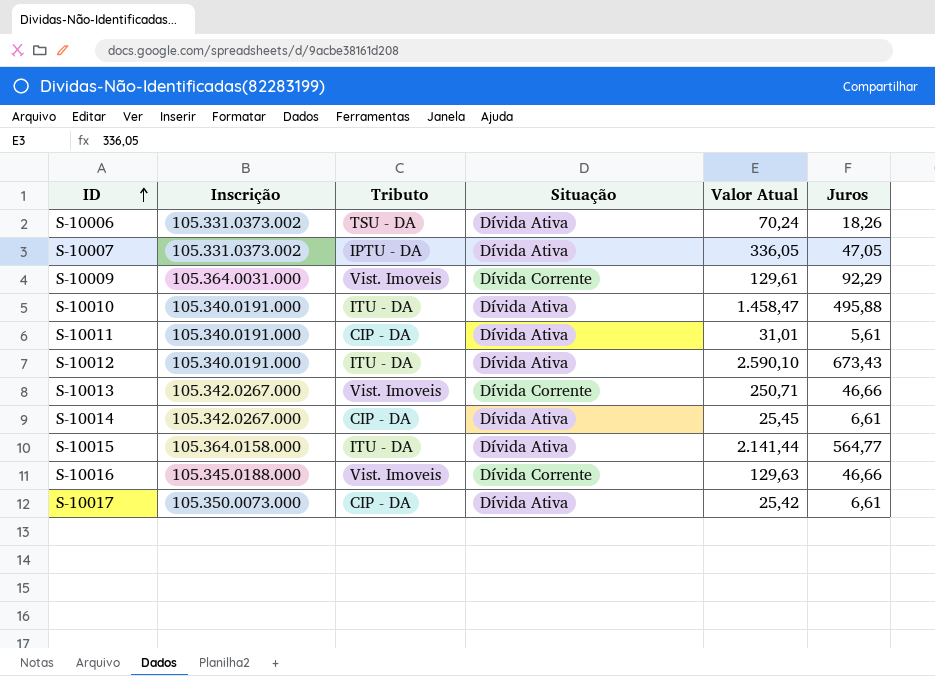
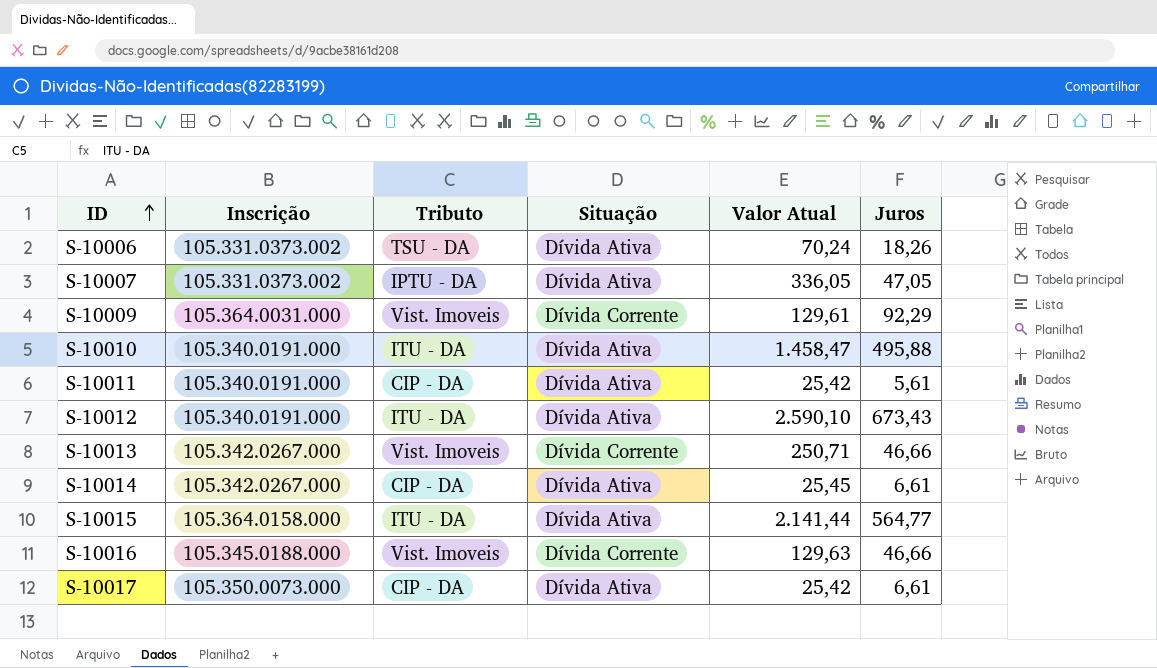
S-10011 | Valor Atual: 31,01 -> 25,42

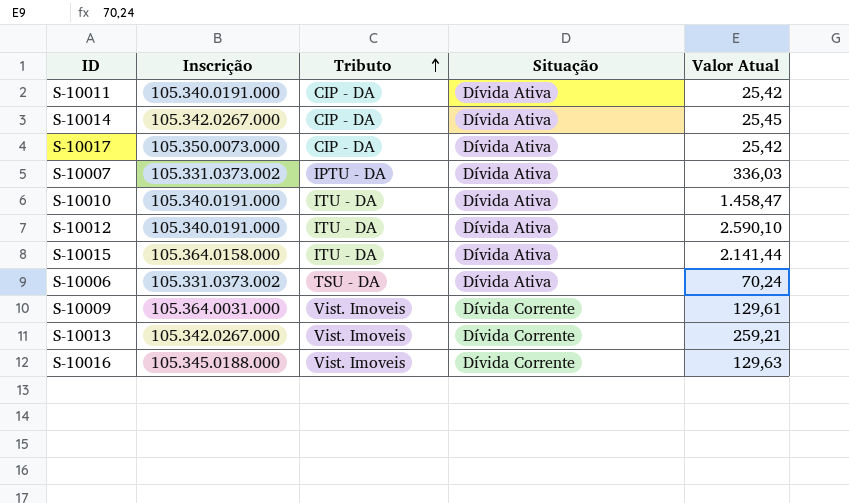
row order: ID ascending -> Tributo ascending
column Juros | position: 6 -> none
S-10007 | Valor Atual: 336,05 -> 336,03
S-10013 | Valor Atual: 250,71 -> 259,21

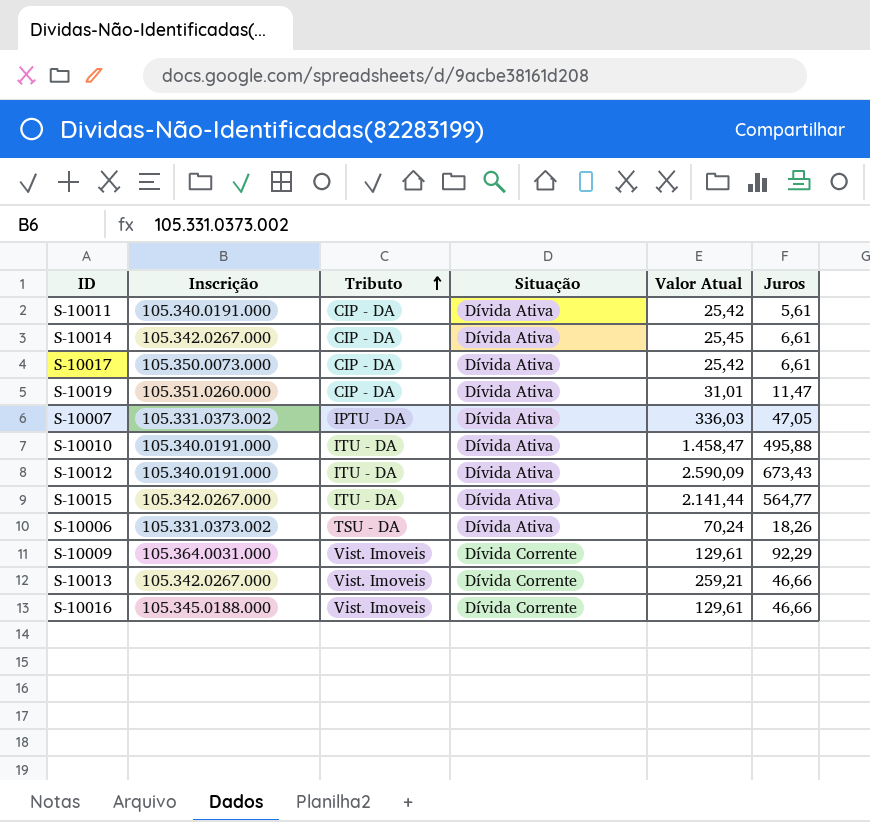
column Juros | position: none -> 6
row S-10019: none -> 105.351.0260.000 | CIP - DA | Dívida Ativa | 31,01 | 11,47
S-10012 | Valor Atual: 2.590,10 -> 2.590,09
S-10015 | Inscrição: 105.364.0158.000 -> 105.342.0267.000
S-10016 | Valor Atual: 129,63 -> 129,61

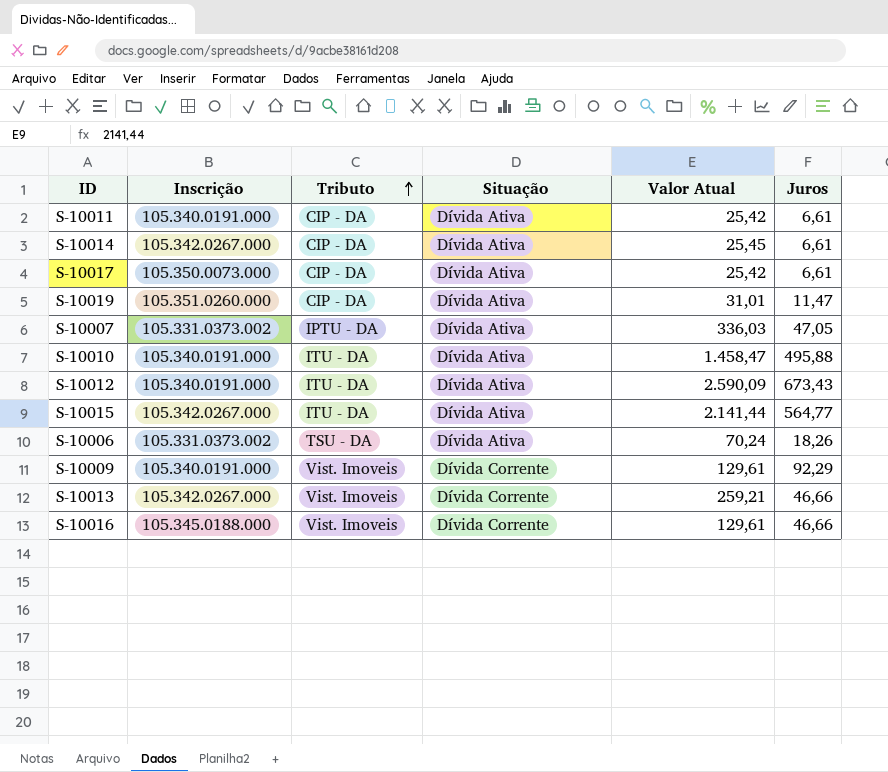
S-10011 | Juros: 5,61 -> 6,61
S-10009 | Inscrição: 105.364.0031.000 -> 105.340.0191.000

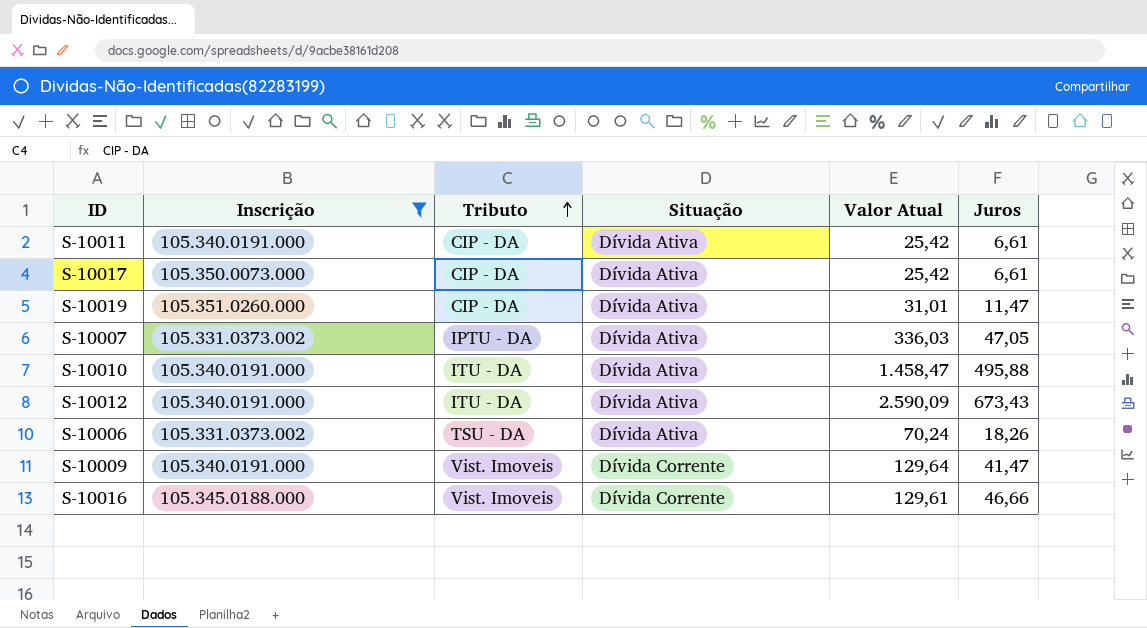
filter: none -> Inscrição != 105.342.0267.000
S-10009 | Valor Atual: 129,61 -> 129,64
S-10009 | Juros: 92,29 -> 41,47

